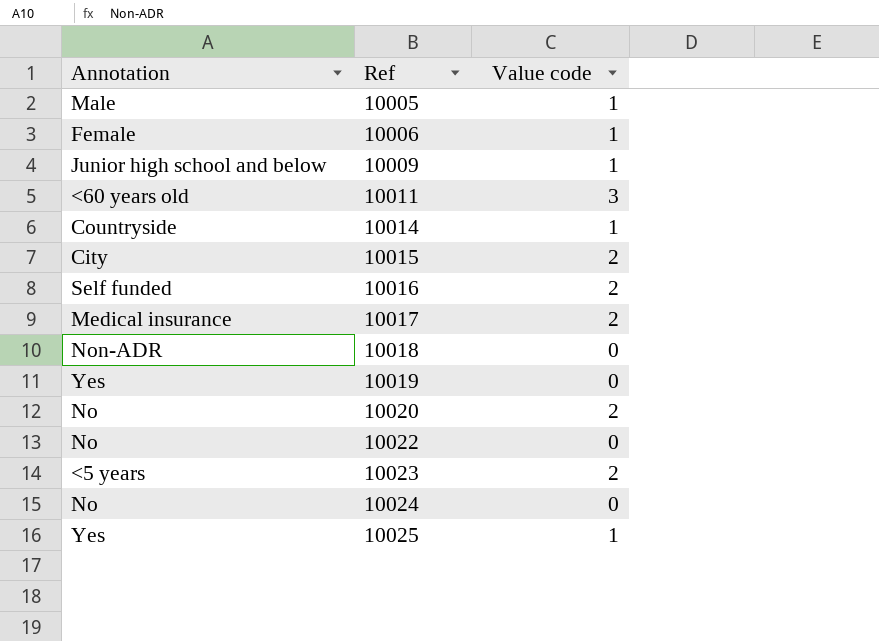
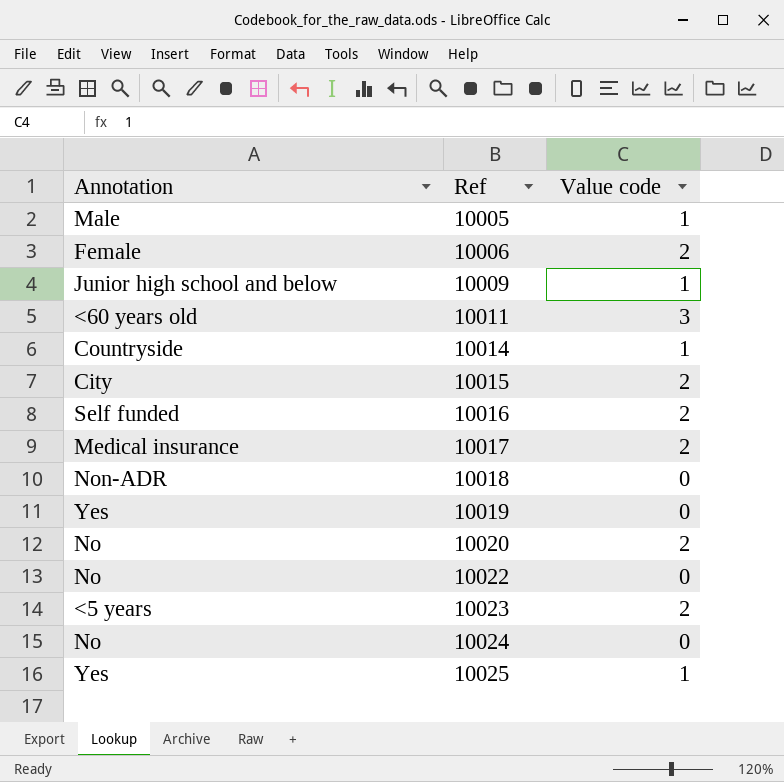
10006 | Value code: 1 -> 2

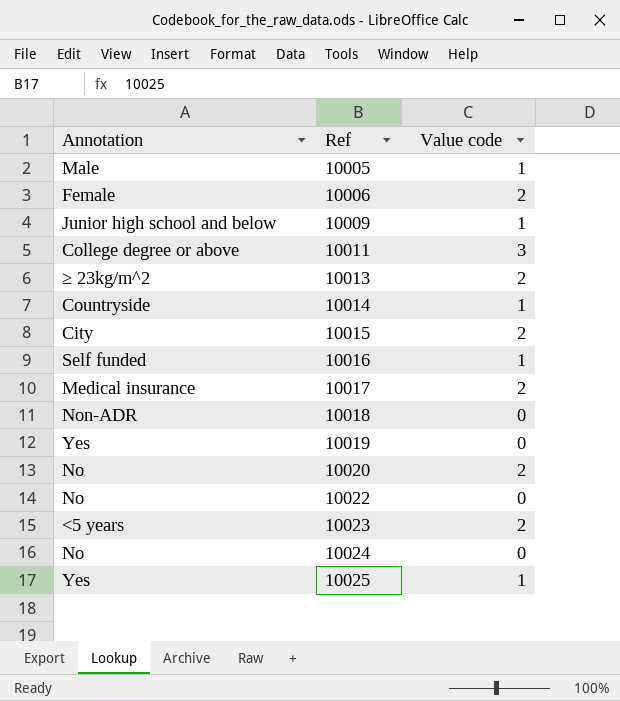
10011 | Annotation: <60 years old -> College degree or above
row 10013: none -> ≥ 23kg/m^2 | 2
10016 | Value code: 2 -> 1

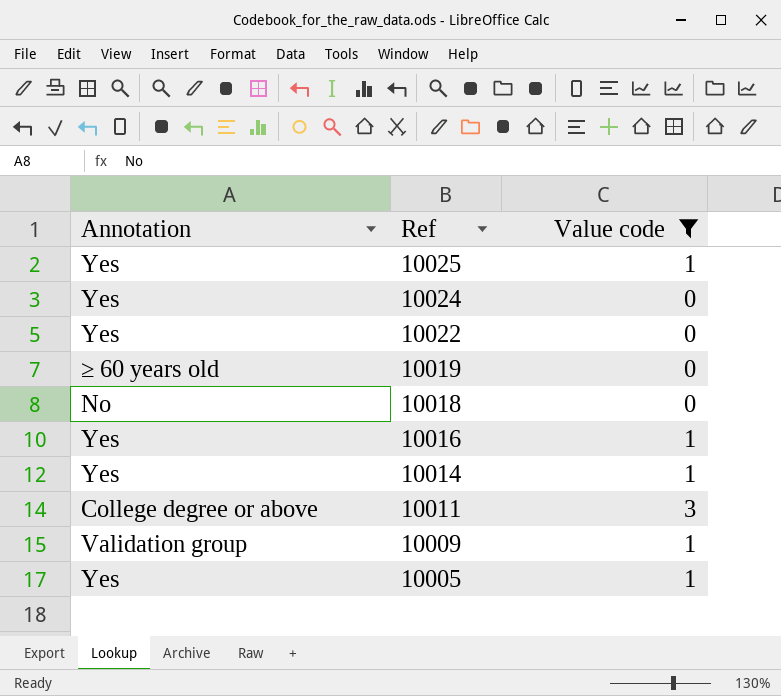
filter: none -> Value code != 2
row order: Ref ascending -> Ref descending
10024 | Annotation: No -> Yes
10022 | Annotation: No -> Yes
10019 | Annotation: Yes -> ≥ 60 years old
10018 | Annotation: Non-ADR -> No
10016 | Annotation: Self funded -> Yes
10014 | Annotation: Countryside -> Yes
10009 | Annotation: Junior high school and below -> Validation group
10005 | Annotation: Male -> Yes

